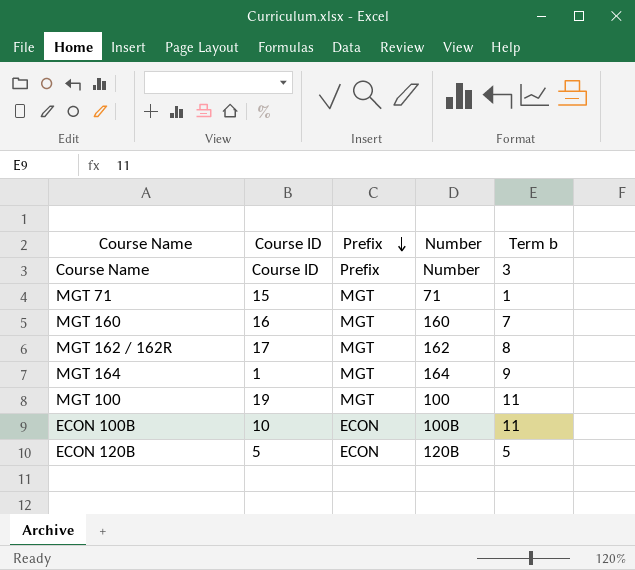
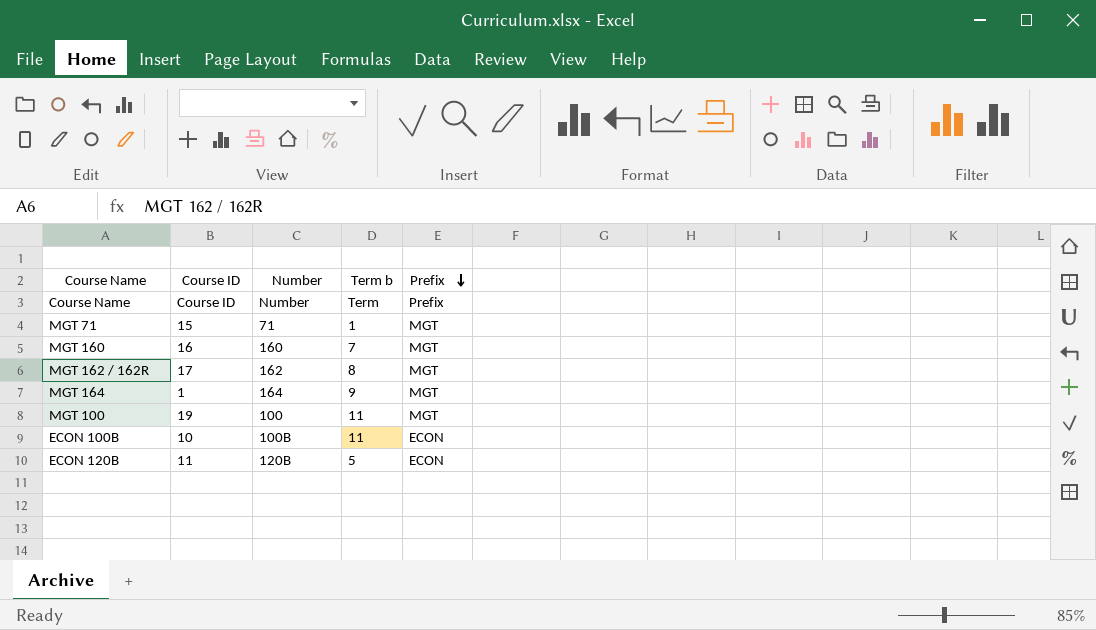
column Prefix | position: 3 -> 5
Course Name | Term b: 3 -> Term
ECON 120B | Course ID: 5 -> 11

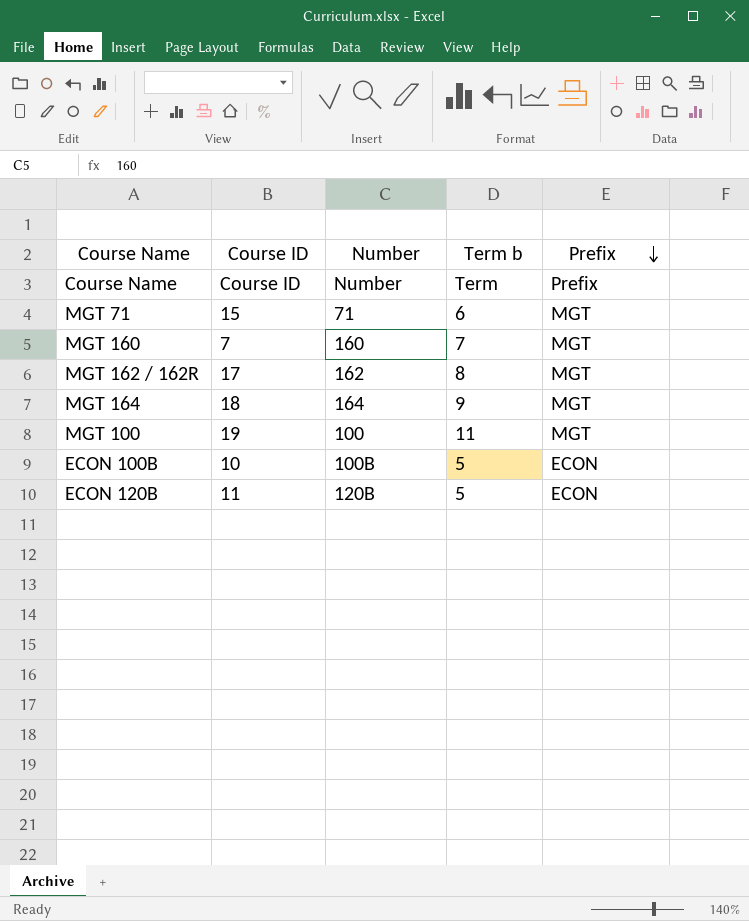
MGT 71 | Term b: 1 -> 6
MGT 160 | Course ID: 16 -> 7
MGT 164 | Course ID: 1 -> 18
ECON 100B | Term b: 11 -> 5

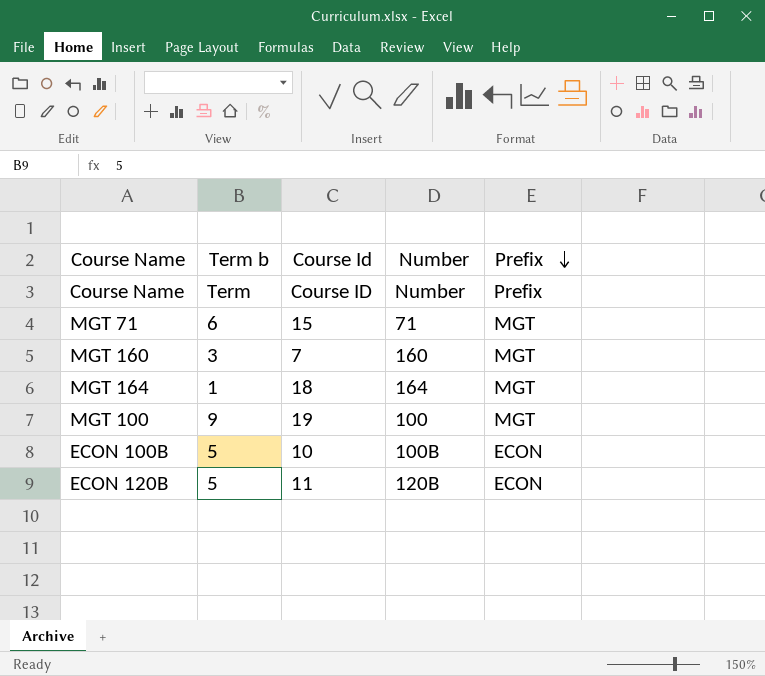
column Term b | position: 4 -> 2
column name: Course ID -> Course Id
row MGT 162 / 162R: 17 | 162 | 8 | MGT -> none
MGT 160 | Term b: 7 -> 3
MGT 164 | Term b: 9 -> 1
MGT 100 | Term b: 11 -> 9

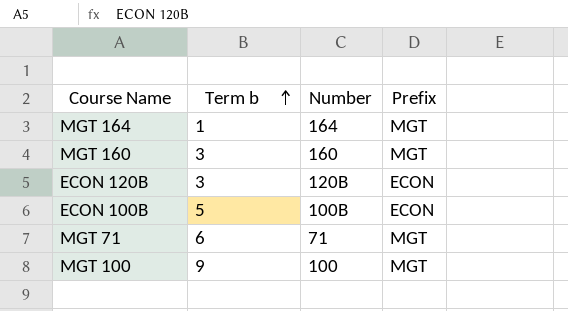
row order: Prefix descending -> Term b ascending
column Course Id | position: 3 -> none
row Course Name: Term | Course ID | Number | Prefix -> none
ECON 120B | Term b: 5 -> 3

